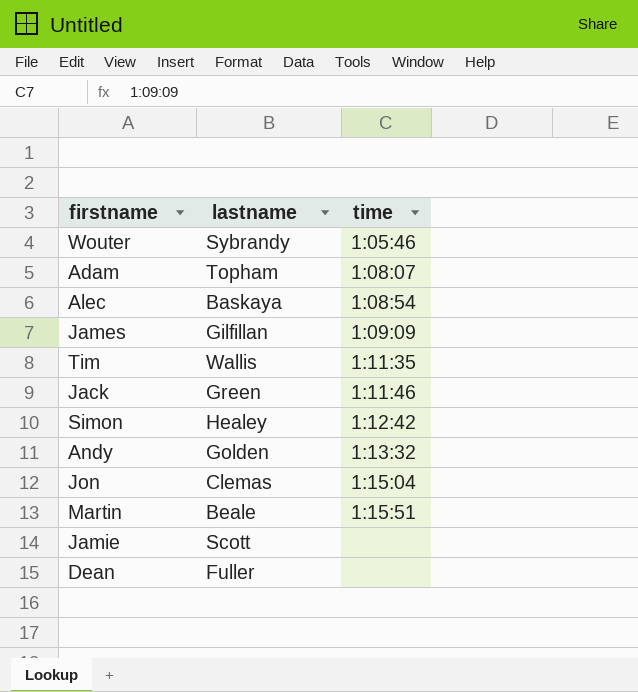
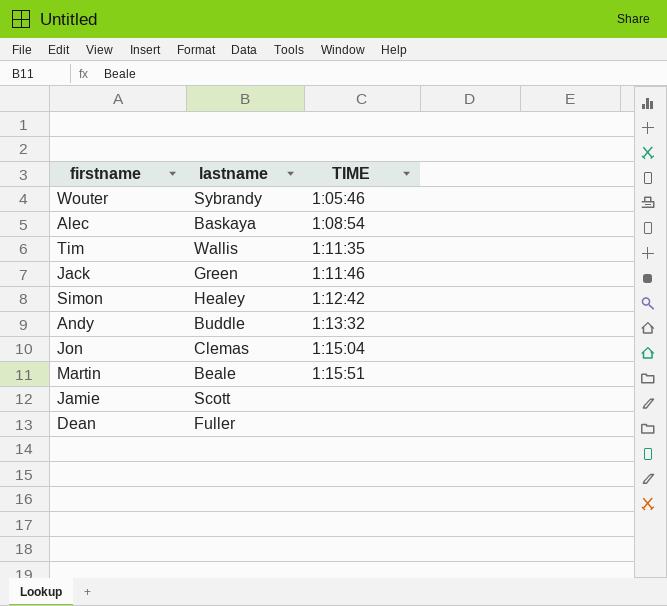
column name: time -> TIME
row Adam: Topham | 1:08:07 -> none
row James: Gilfillan | 1:09:09 -> none
Andy | lastname: Golden -> Buddle

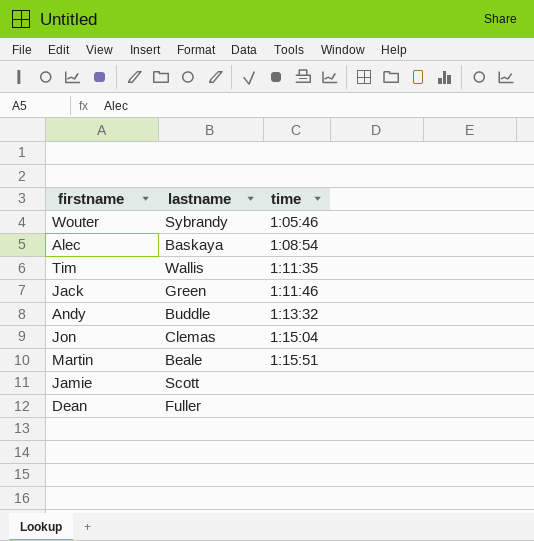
column name: TIME -> time
row Simon: Healey | 1:12:42 -> none

